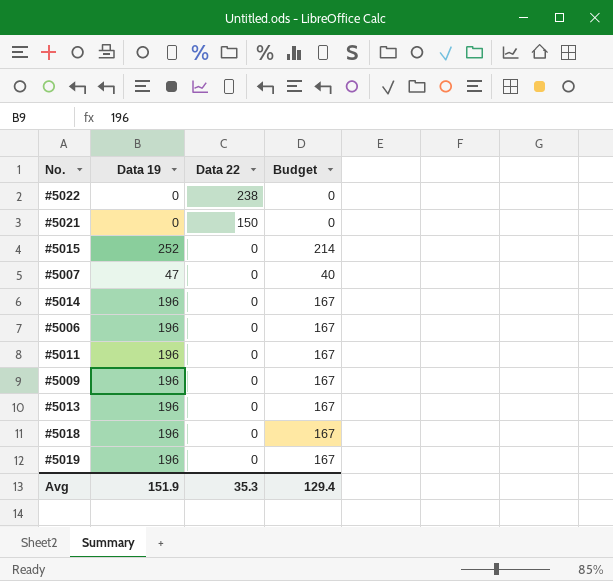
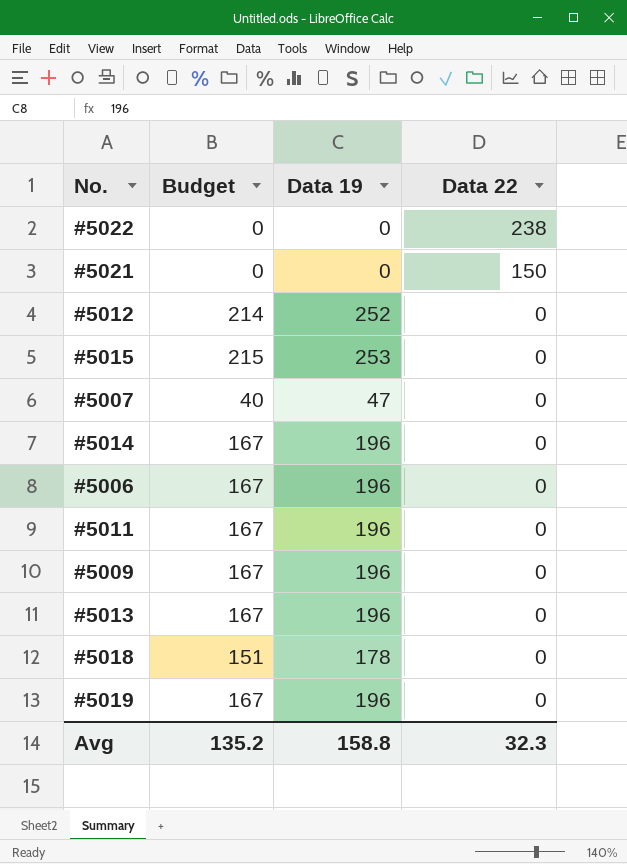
column Budget | position: 4 -> 2
row #5012: none -> 214 | 252 | 0
#5015 | Budget: 214 -> 215
#5015 | Data 19: 252 -> 253
#5018 | Budget: 167 -> 151
#5018 | Data 19: 196 -> 178
Avg | Budget: 129.4 -> 135.2
Avg | Data 19: 151.9 -> 158.8
Avg | Data 22: 35.3 -> 32.3

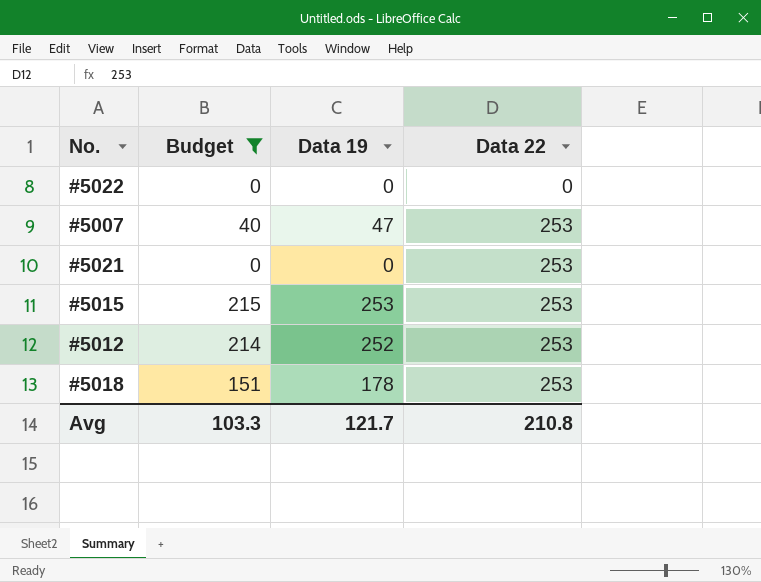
filter: none -> Budget != 167
row order: Data 22 descending -> Data 22 ascending
#5022 | Data 22: 238 -> 0
#5007 | Data 22: 0 -> 253
#5021 | Data 22: 150 -> 253
#5015 | Data 22: 0 -> 253
#5012 | Data 22: 0 -> 253
#5018 | Data 22: 0 -> 253
Avg | Budget: 135.2 -> 103.3
Avg | Data 19: 158.8 -> 121.7
Avg | Data 22: 32.3 -> 210.8

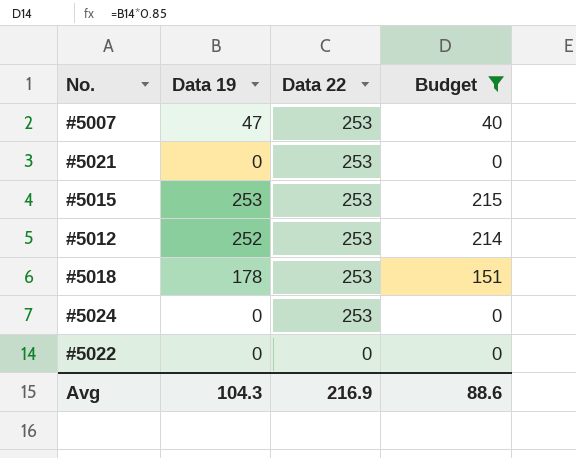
row order: Data 22 ascending -> Data 22 descending
column Budget | position: 2 -> 4
row #5024: none -> 0 | 253 | 0
Avg | Data 19: 121.7 -> 104.3
Avg | Data 22: 210.8 -> 216.9
Avg | Budget: 103.3 -> 88.6

